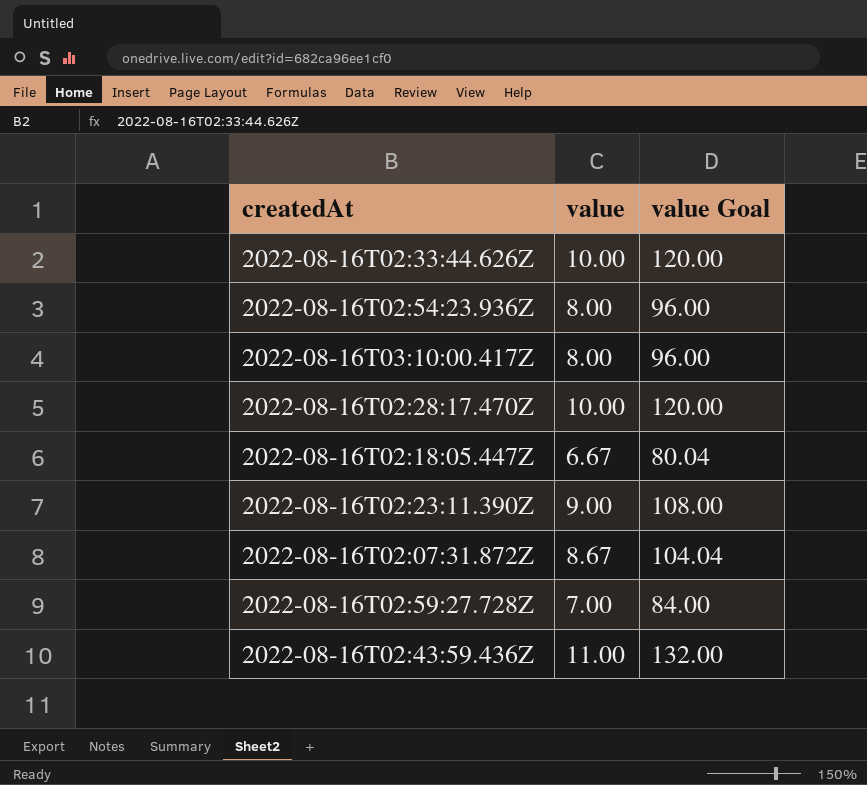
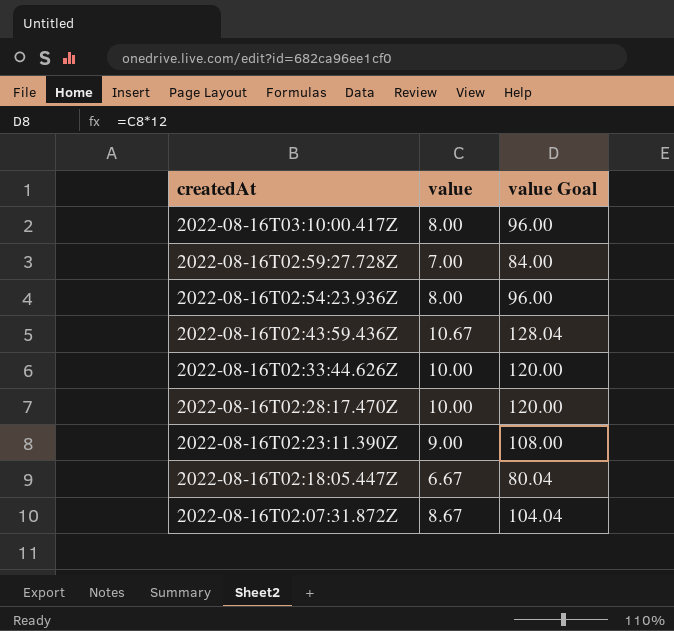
row order: none -> createdAt descending
2022-08-16T02:43:59.436Z | value: 11.00 -> 10.67
2022-08-16T02:43:59.436Z | value Goal: 132.00 -> 128.04

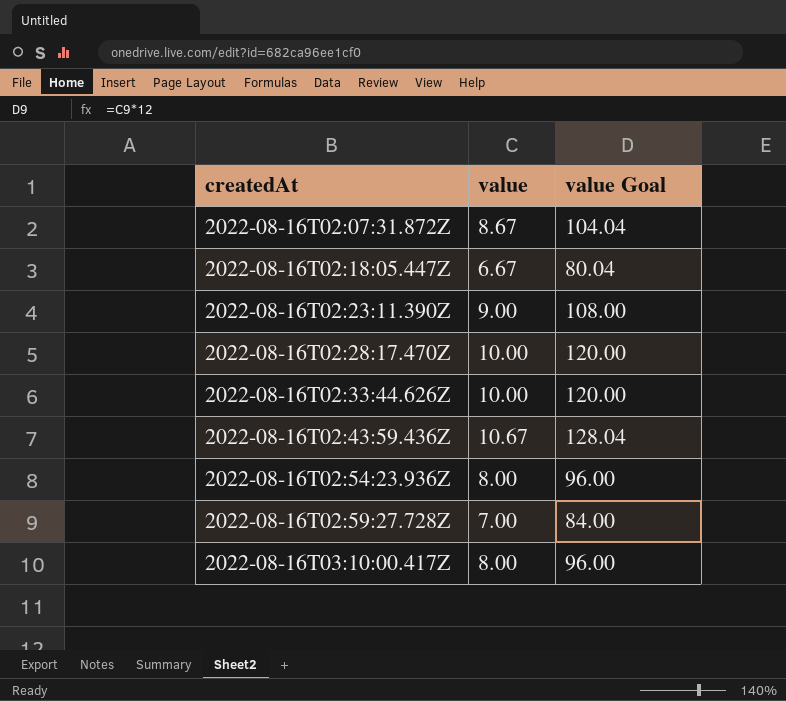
row order: createdAt descending -> createdAt ascending

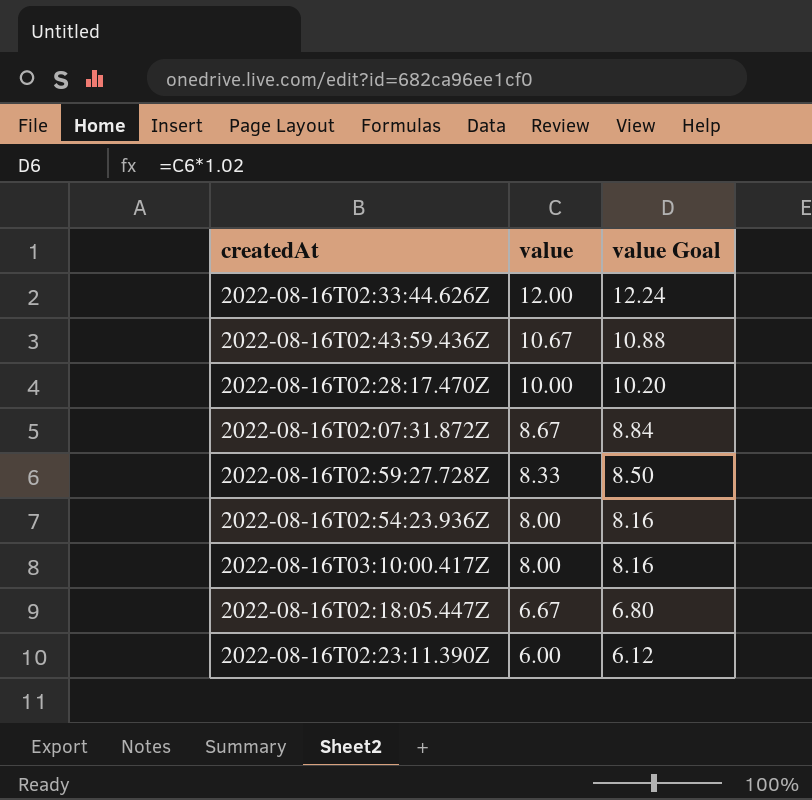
row order: createdAt ascending -> value descending
column value Goal | formula: [value] * 12 -> [value] * 1.02
2022-08-16T02:33:44.626Z | value: 10.00 -> 12.00
2022-08-16T02:59:27.728Z | value: 7.00 -> 8.33
2022-08-16T02:23:11.390Z | value: 9.00 -> 6.00

